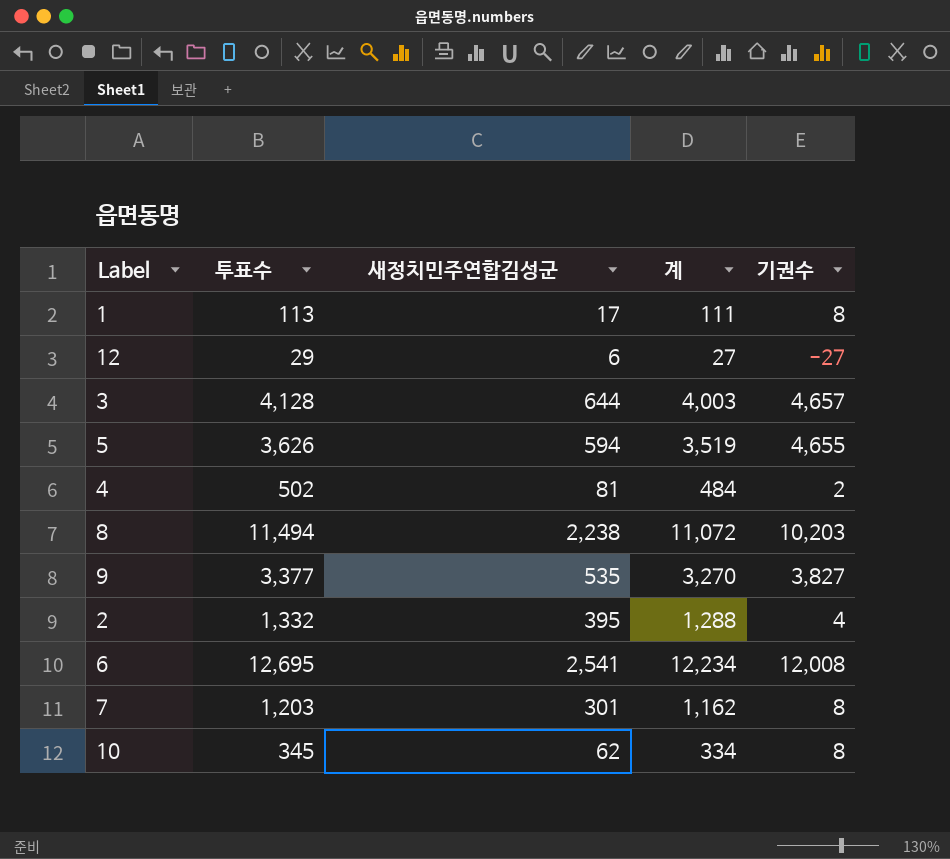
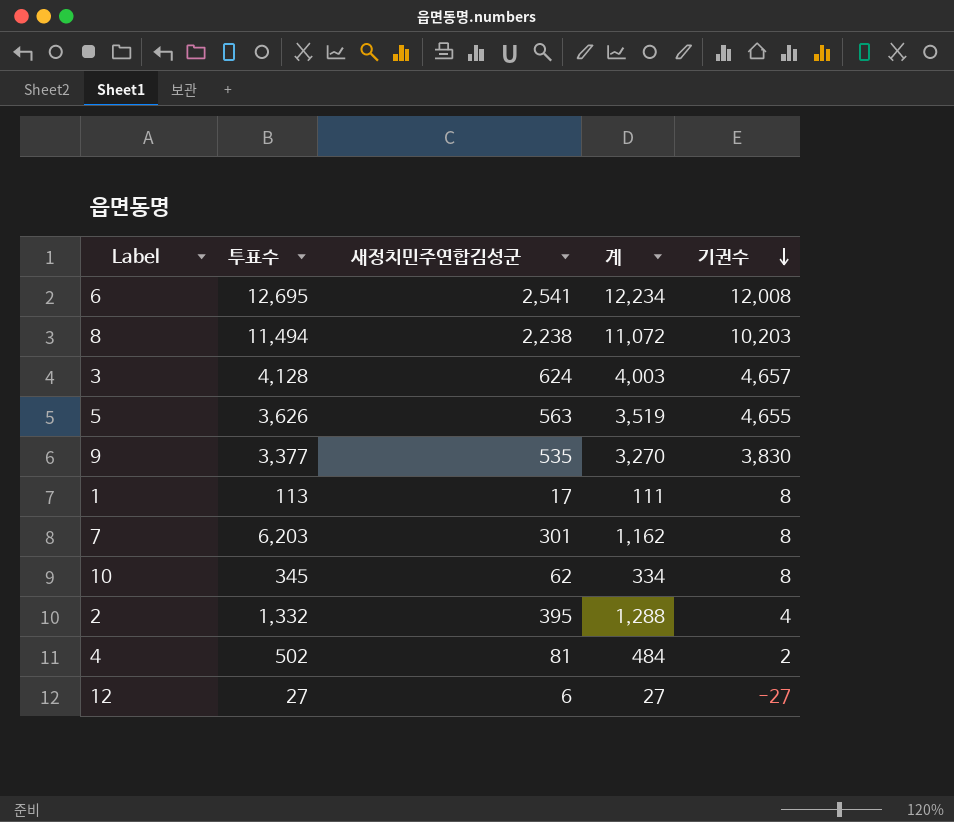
row order: none -> 기권수 descending
3 | 새정치민주연합김성군: 644 -> 624
5 | 새정치민주연합김성군: 594 -> 563
9 | 기권수: 3,827 -> 3,830
7 | 투표수: 1,203 -> 6,203
12 | 투표수: 29 -> 27

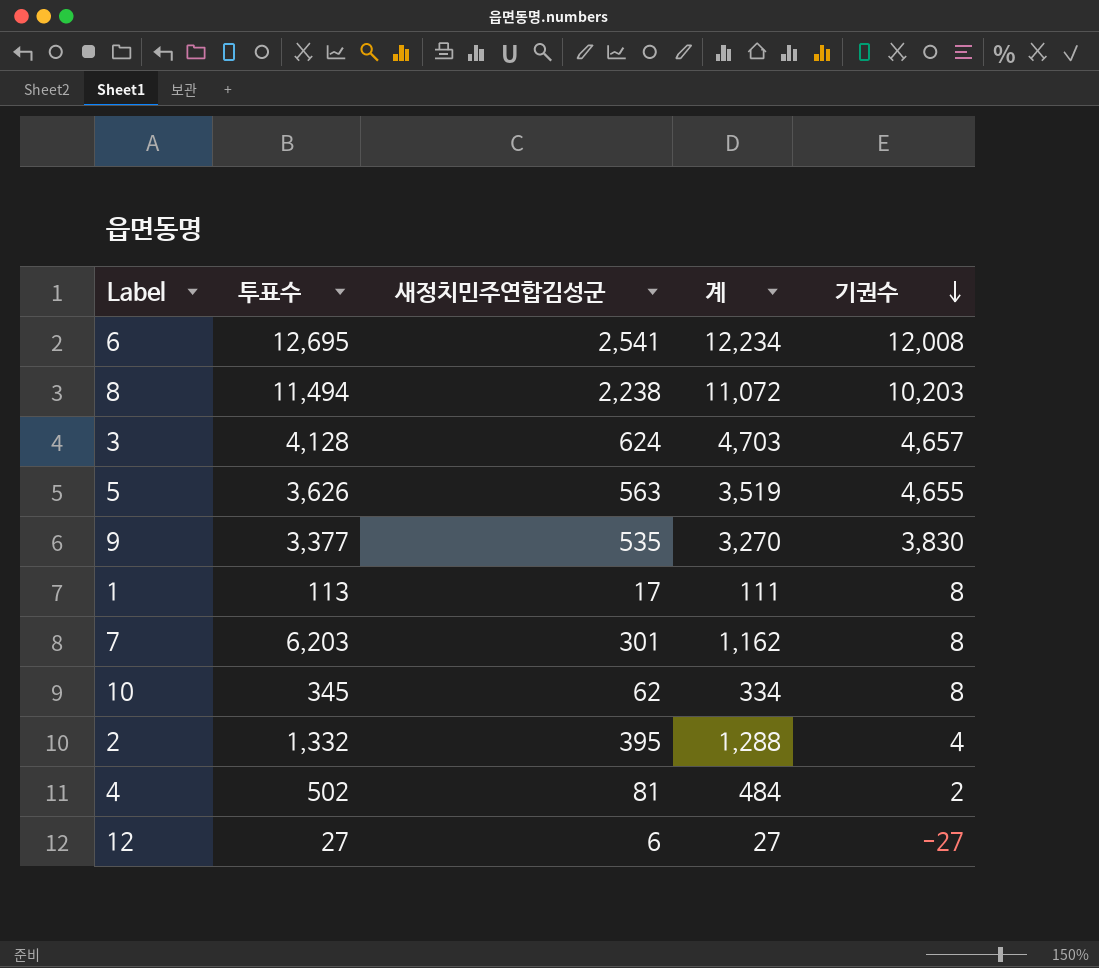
3 | 계: 4,003 -> 4,703

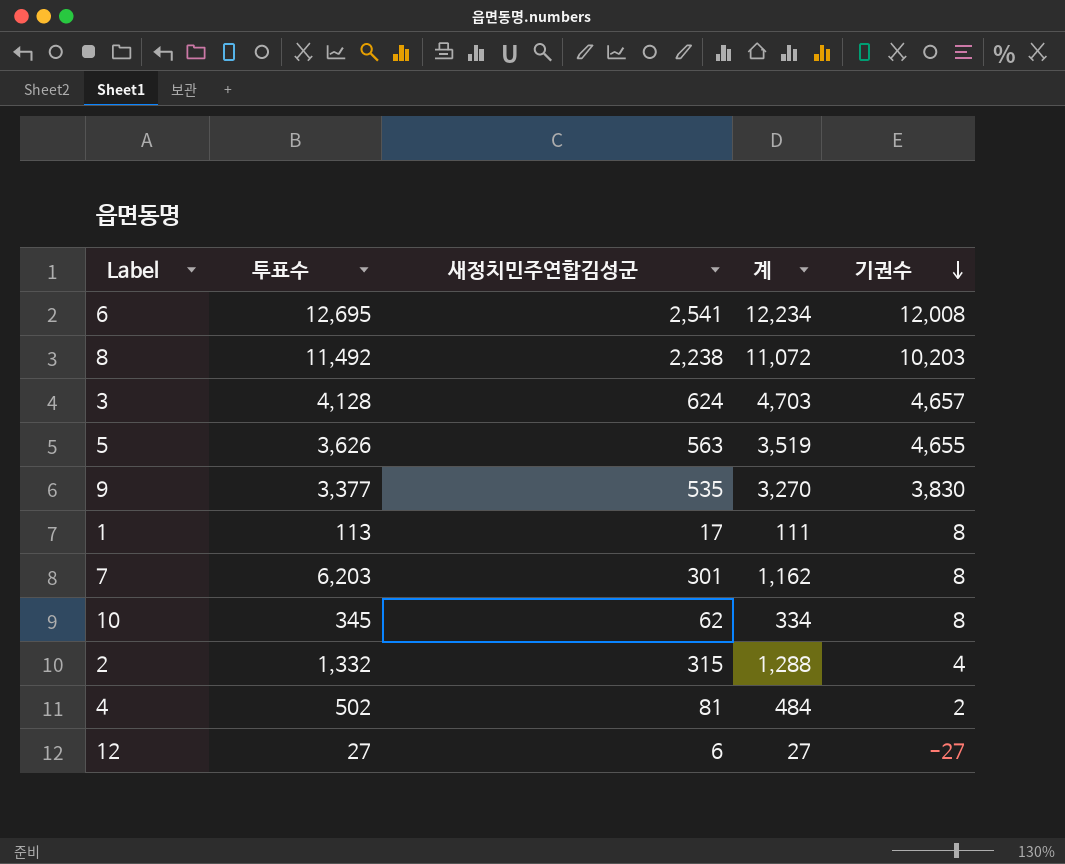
8 | 투표수: 11,494 -> 11,492
2 | 새정치민주연합김성군: 395 -> 315

